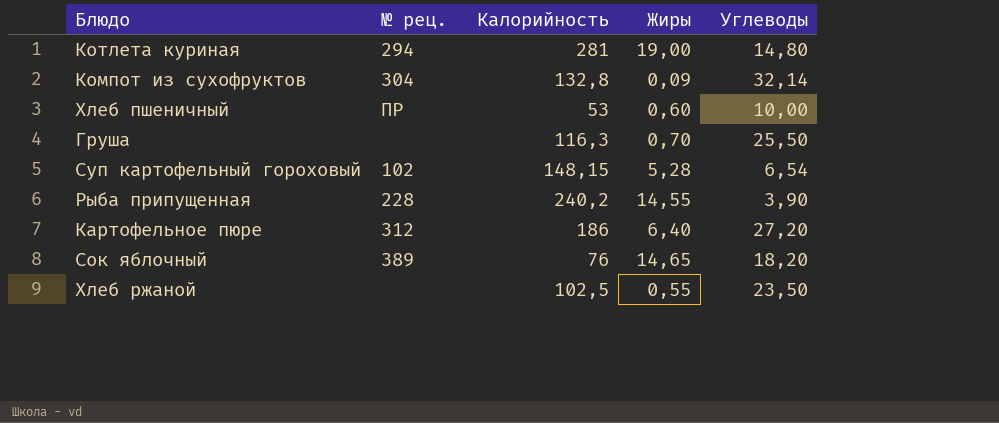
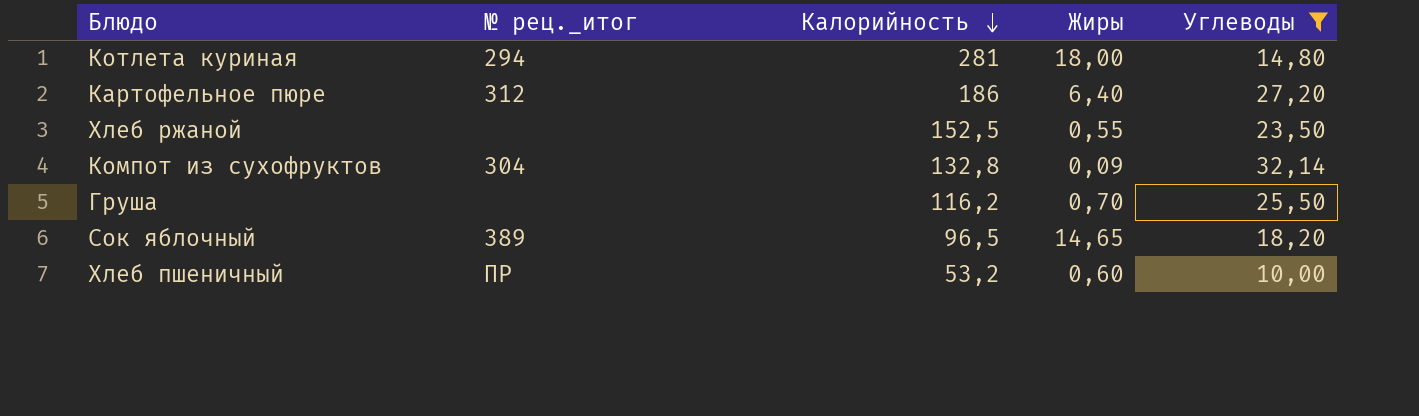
filter: none -> Углеводы >= 10,00
row order: none -> Калорийность descending
column name: № рец. -> № рец._итог
Котлета куриная | Жиры: 19,00 -> 18,00
Хлеб ржаной | Калорийность: 102,5 -> 152,5
Груша | Калорийность: 116,3 -> 116,2
Сок яблочный | Калорийность: 76 -> 96,5
Хлеб пшеничный | Калорийность: 53 -> 53,2

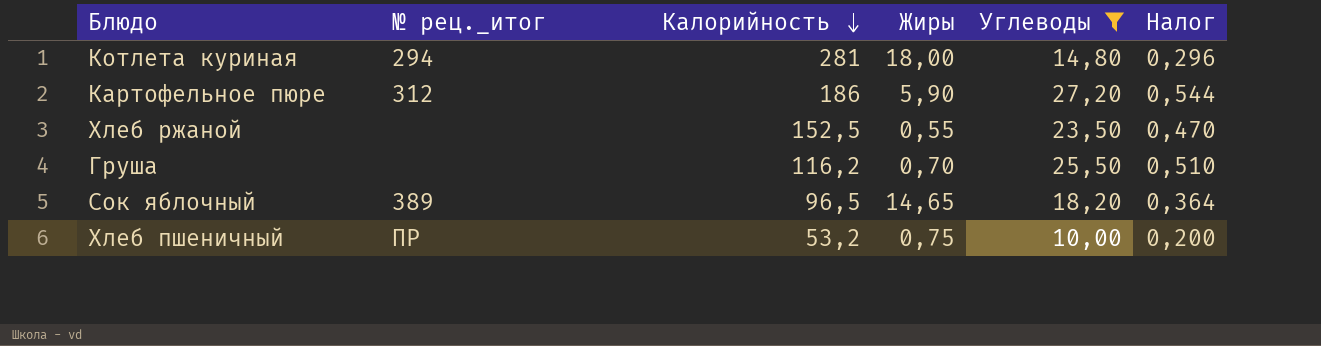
column Налог | formula: none -> [Углеводы] * 0,02
row Компот из сухофруктов: 304 | 132,8 | 0,09 | 32,14 -> none
Картофельное пюре | Жиры: 6,40 -> 5,90
Хлеб пшеничный | Жиры: 0,60 -> 0,75

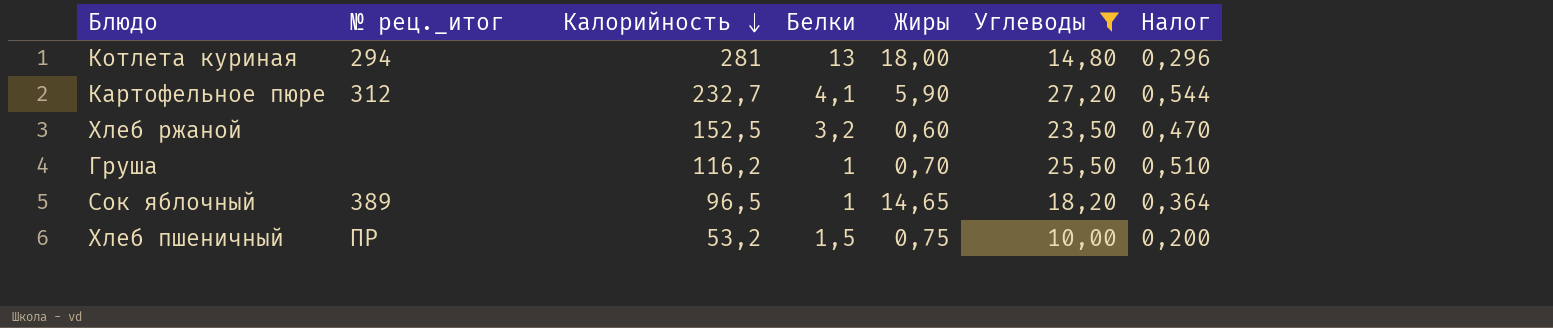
column Белки | position: none -> 4
Картофельное пюре | Калорийность: 186 -> 232,7
Хлеб ржаной | Жиры: 0,55 -> 0,60

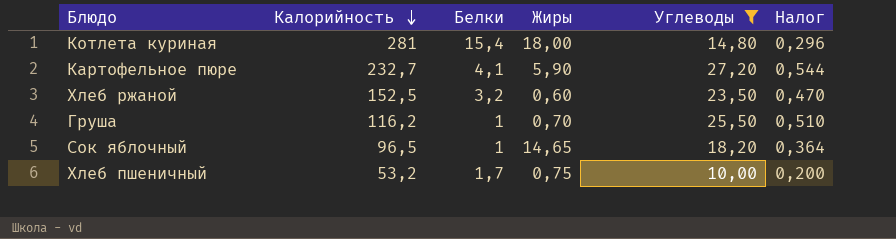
column № рец._итог | position: 2 -> none
Котлета куриная | Белки: 13 -> 15,4
Хлеб пшеничный | Белки: 1,5 -> 1,7

